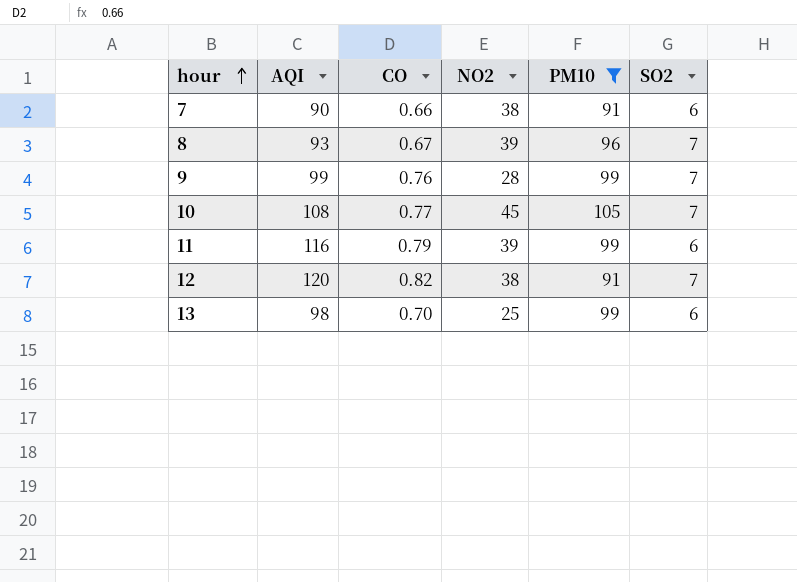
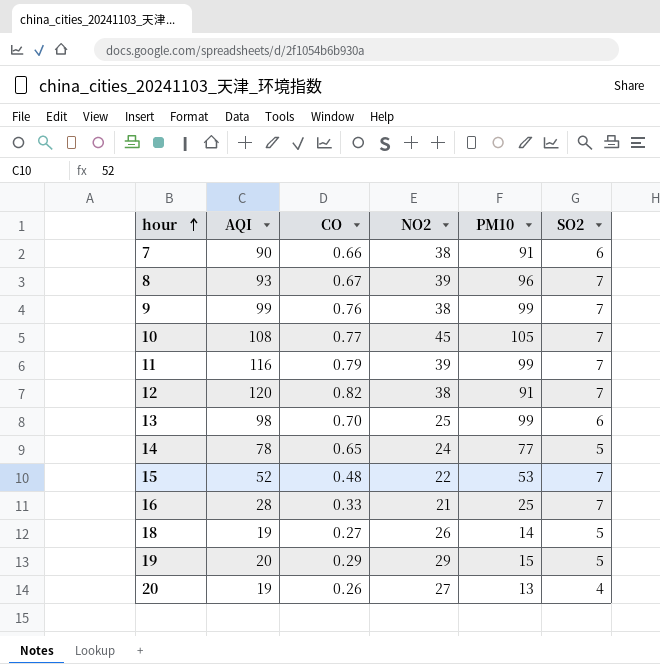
filter: PM10 >= 91 -> none
9 | NO2: 28 -> 38
11 | SO2: 6 -> 7

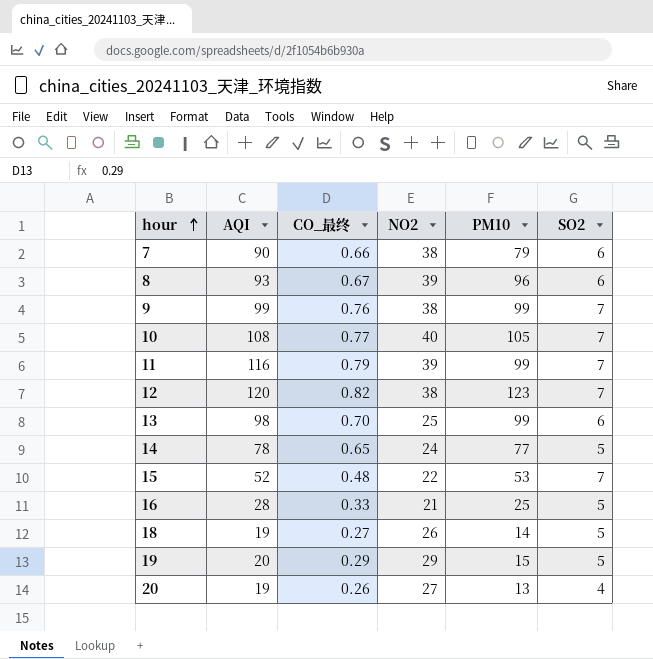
column name: CO -> CO_最终
7 | PM10: 91 -> 79
8 | SO2: 7 -> 6
10 | NO2: 45 -> 40
12 | PM10: 91 -> 123
16 | SO2: 7 -> 5

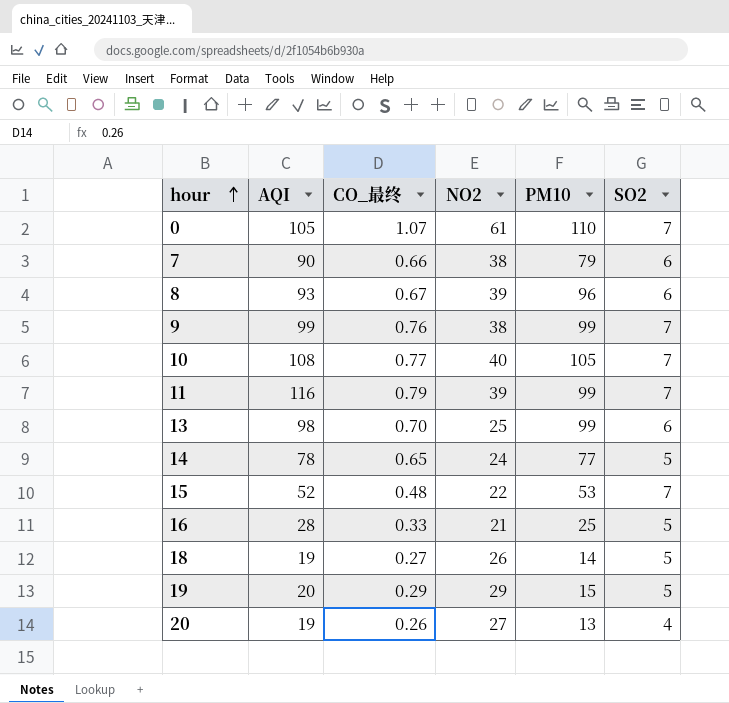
row 12: 120 | 0.82 | 38 | 123 | 7 -> none
row 0: none -> 105 | 1.07 | 61 | 110 | 7

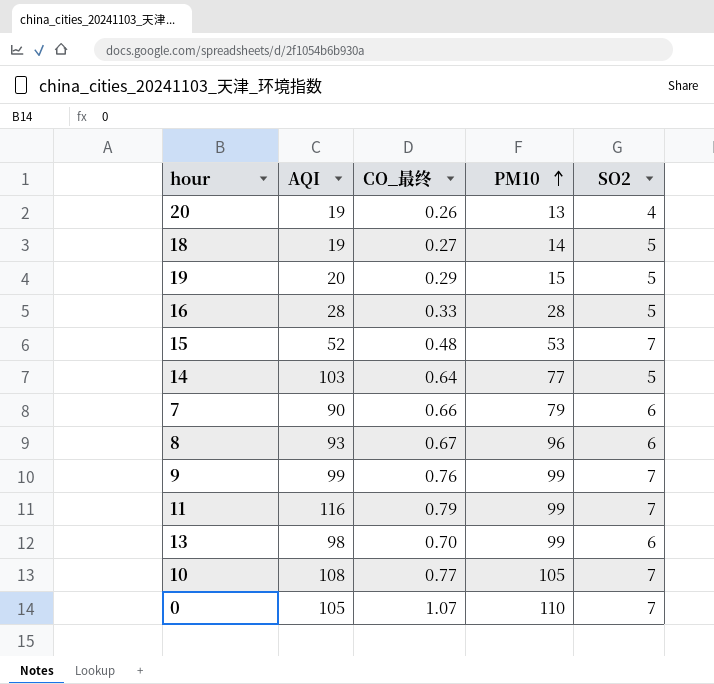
row order: hour ascending -> PM10 ascending
column NO2 | position: 4 -> none
16 | PM10: 25 -> 28
14 | AQI: 78 -> 103
14 | CO_最终: 0.65 -> 0.64

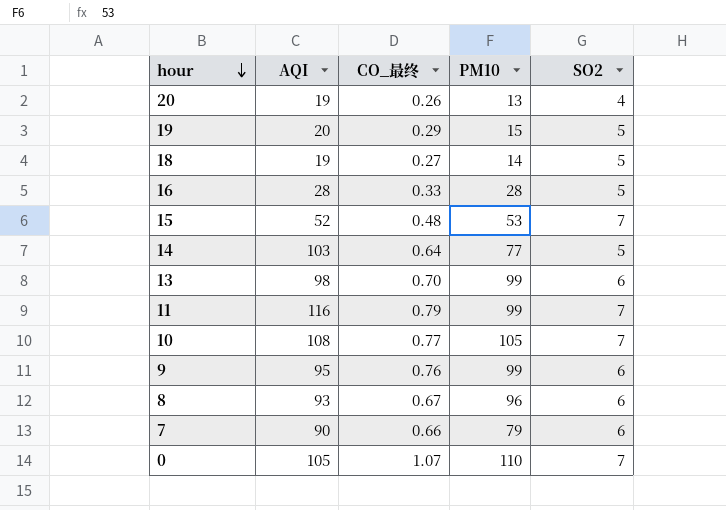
row order: PM10 ascending -> hour descending
9 | AQI: 99 -> 95
9 | SO2: 7 -> 6

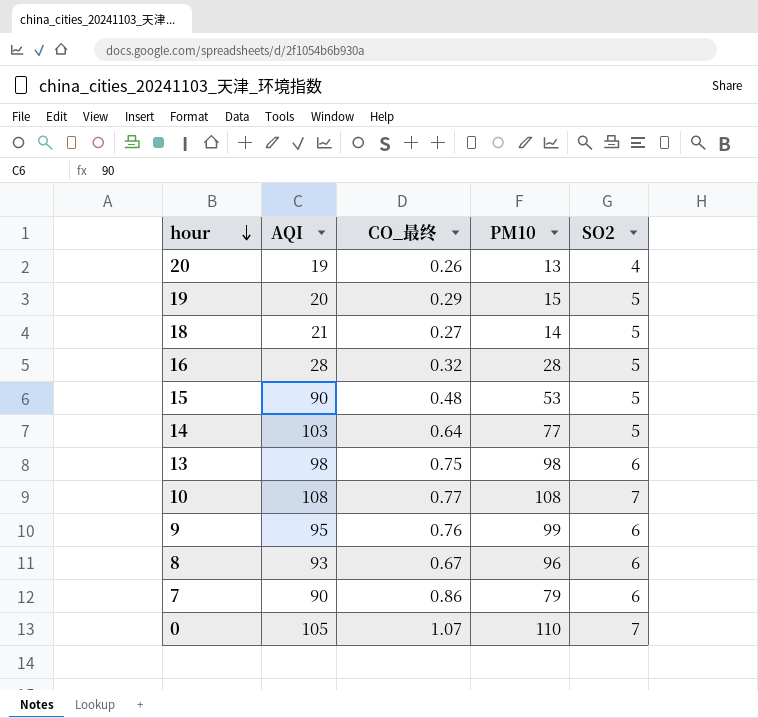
row 11: 116 | 0.79 | 99 | 7 -> none
18 | AQI: 19 -> 21
16 | CO_最终: 0.33 -> 0.32
15 | AQI: 52 -> 90
15 | SO2: 7 -> 5
13 | CO_最终: 0.70 -> 0.75
13 | PM10: 99 -> 98
10 | PM10: 105 -> 108
7 | CO_最终: 0.66 -> 0.86

